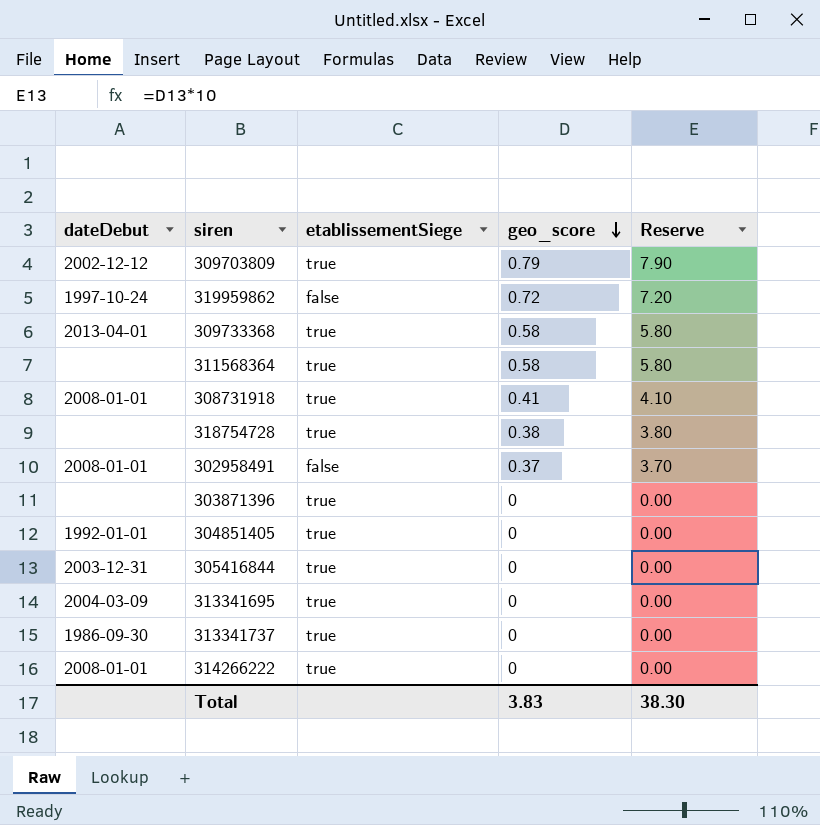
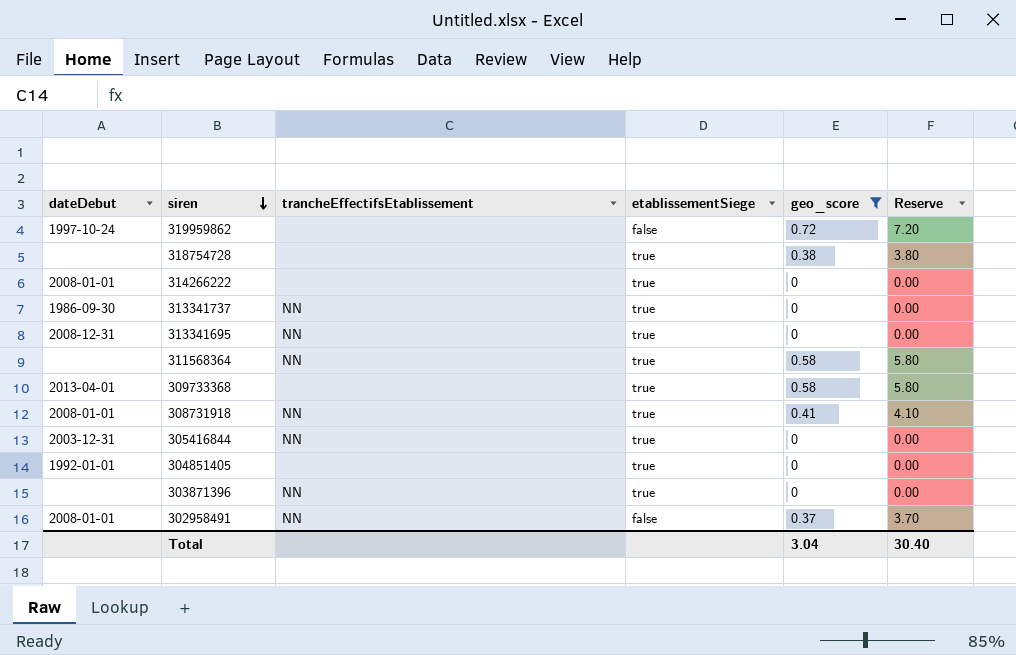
filter: none -> geo_score != 0.79
row order: geo_score descending -> siren descending
column trancheEffectifsEtablissement | position: none -> 3
313341695 | dateDebut: 2004-03-09 -> 2008-12-31
Total | geo_score: 3.83 -> 3.04
Total | Reserve: 38.30 -> 30.40

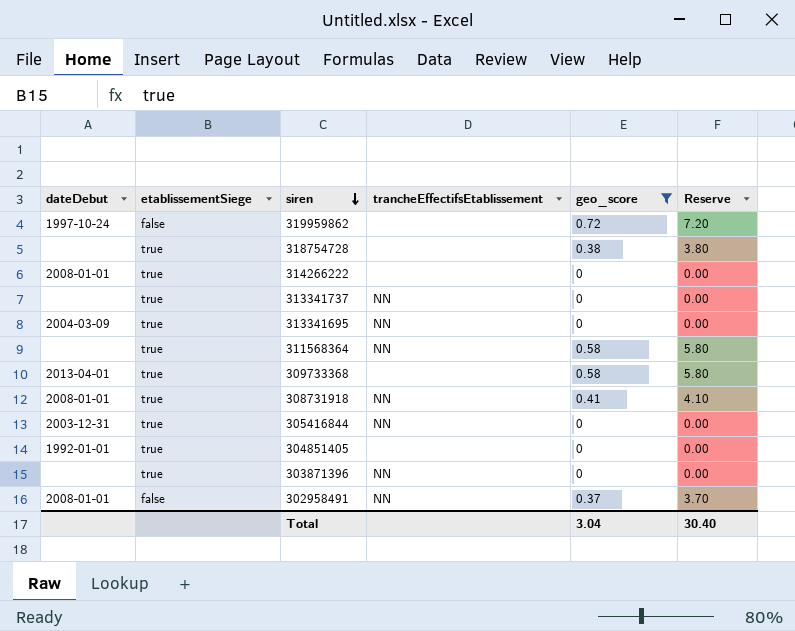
column etablissementSiege | position: 4 -> 2
313341737 | dateDebut: 1986-09-30 -> none
313341695 | dateDebut: 2008-12-31 -> 2004-03-09

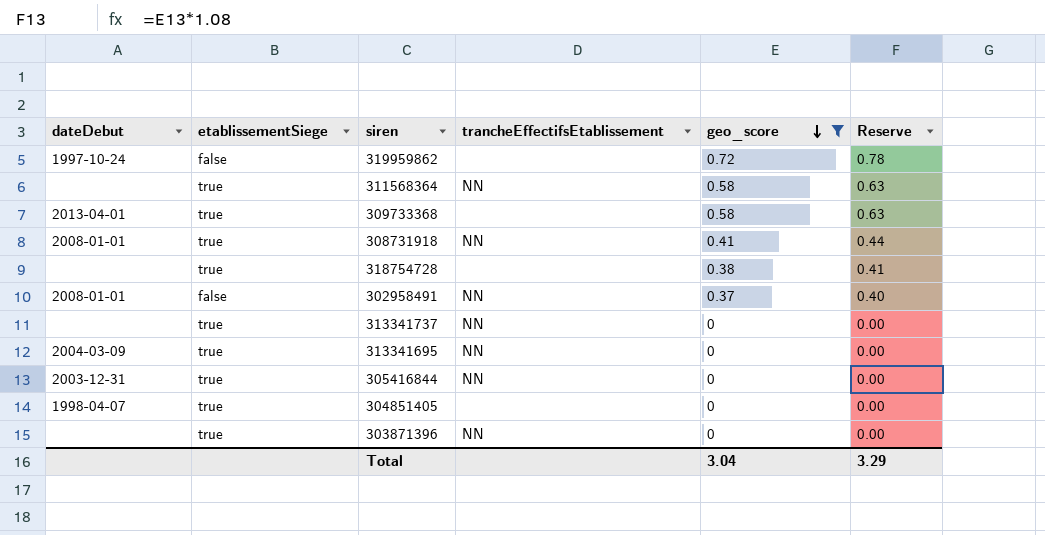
row order: siren descending -> geo_score descending
column Reserve | formula: [geo_score] * 10 -> [geo_score] * 1.08
row 314266222: 2008-01-01 | true | none | 0 | 0.00 -> none
304851405 | dateDebut: 1992-01-01 -> 1998-04-07
Total | Reserve: 30.40 -> 3.29

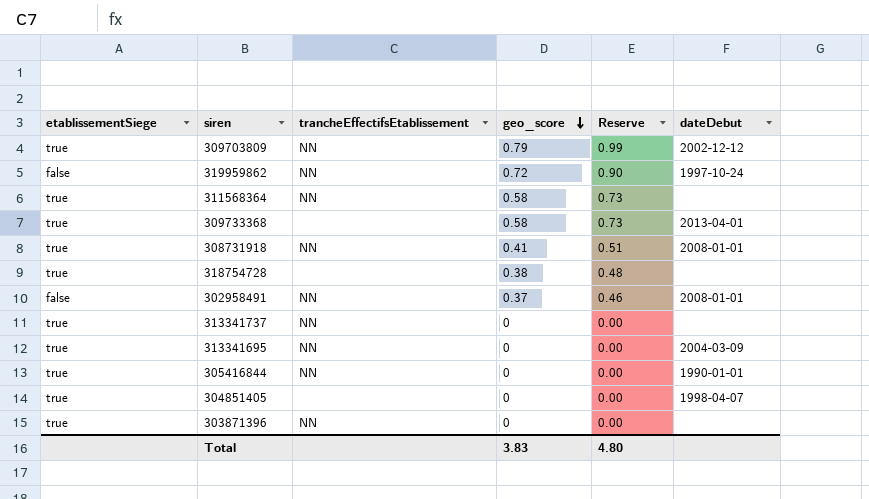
filter: geo_score != 0.79 -> none
column Reserve | formula: [geo_score] * 1.08 -> [geo_score] * 1.25
column dateDebut | position: 1 -> 6
319959862 | trancheEffectifsEtablissement: none -> NN
305416844 | dateDebut: 2003-12-31 -> 1990-01-01
Total | geo_score: 3.04 -> 3.83
Total | Reserve: 3.29 -> 4.80

